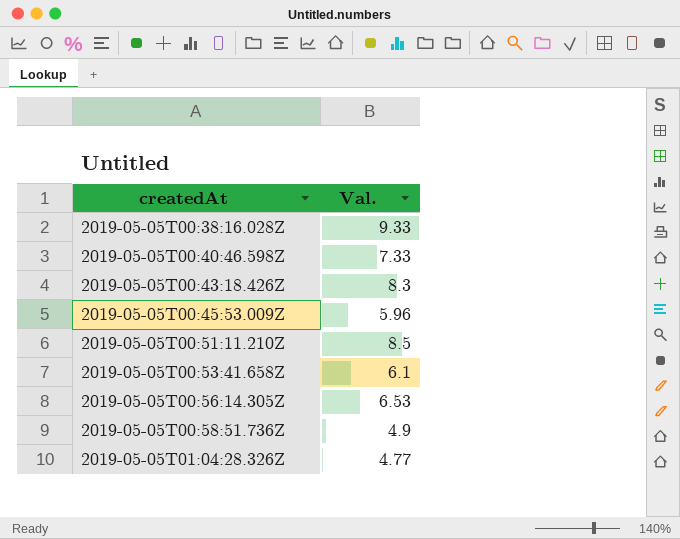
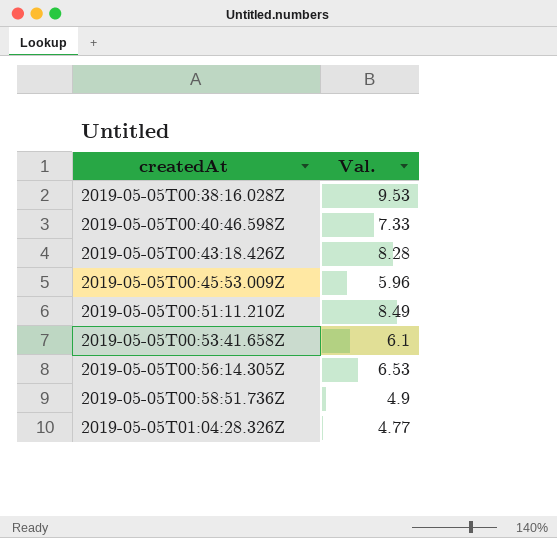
2019-05-05T00:38:16.028Z | Val.: 9.33 -> 9.53
2019-05-05T00:43:18.426Z | Val.: 8.3 -> 8.28
2019-05-05T00:51:11.210Z | Val.: 8.5 -> 8.49

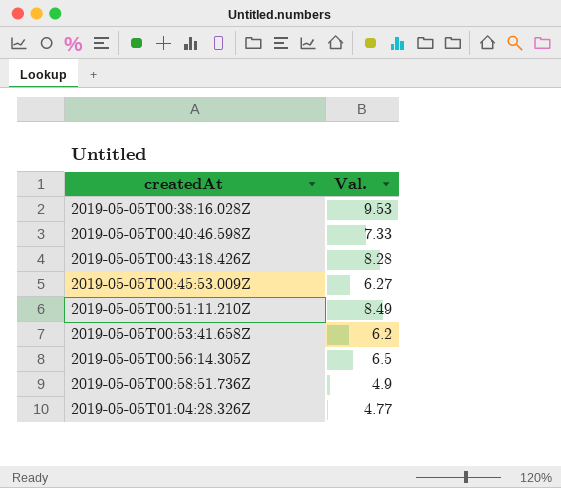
2019-05-05T00:45:53.009Z | Val.: 5.96 -> 6.27
2019-05-05T00:53:41.658Z | Val.: 6.1 -> 6.2
2019-05-05T00:56:14.305Z | Val.: 6.53 -> 6.5

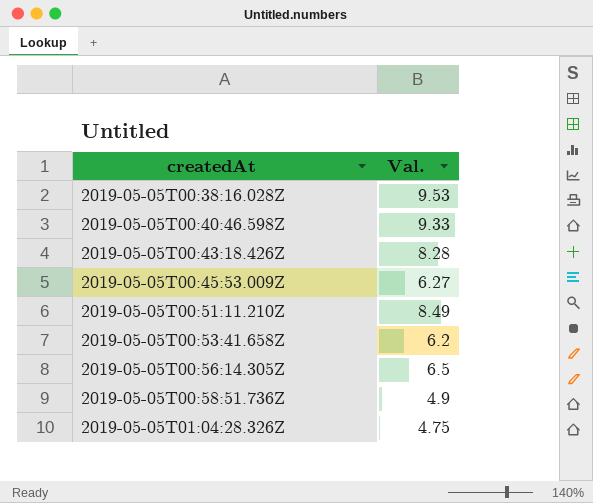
2019-05-05T00:40:46.598Z | Val.: 7.33 -> 9.33
2019-05-05T01:04:28.326Z | Val.: 4.77 -> 4.75

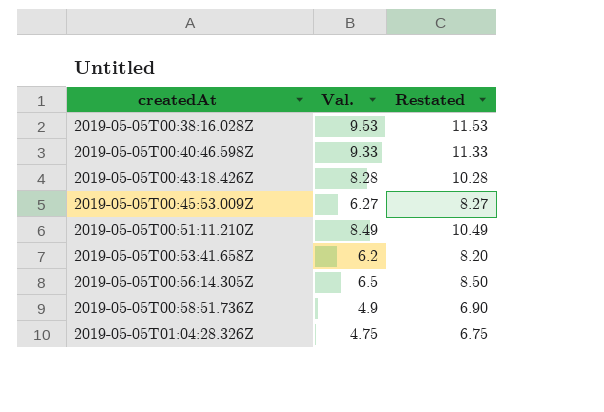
column Restated | formula: none -> [Val.] + 2

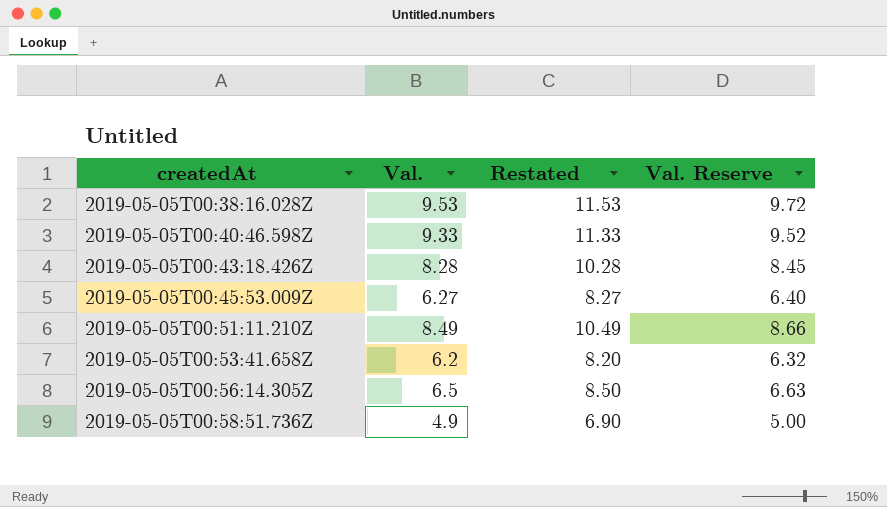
column Val. Reserve | formula: none -> [Val.] * 1.02
row 2019-05-05T01:04:28.326Z: 4.75 | 6.75 -> none

